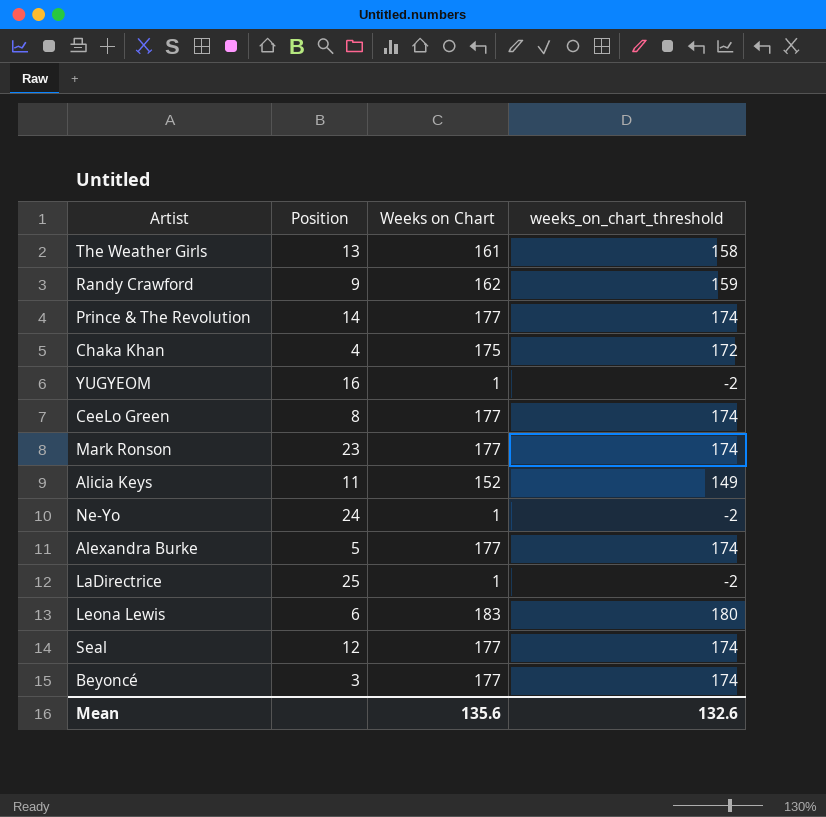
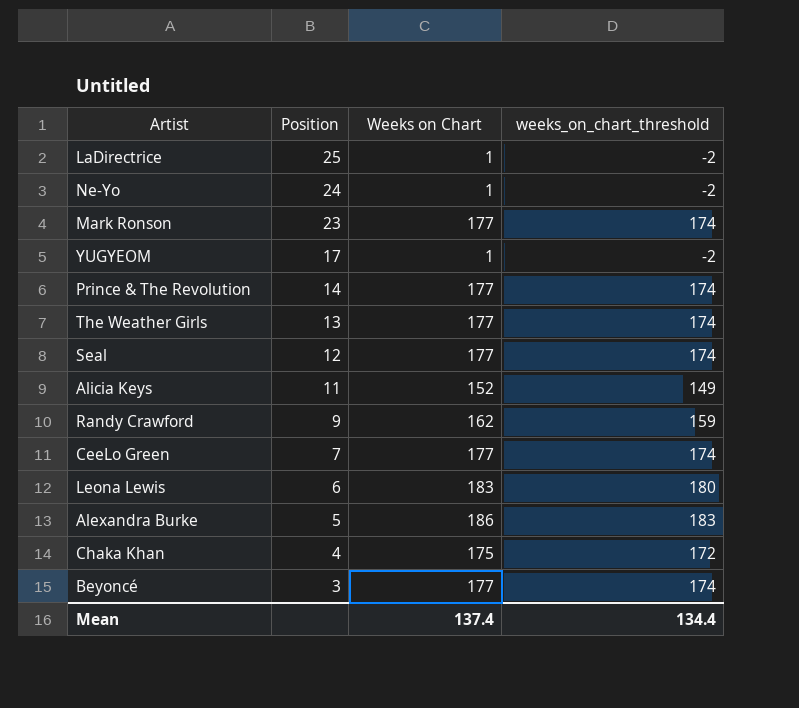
row order: none -> Position descending
YUGYEOM | Position: 16 -> 17
The Weather Girls | Weeks on Chart: 161 -> 177
The Weather Girls | weeks_on_chart_threshold: 158 -> 174
CeeLo Green | Position: 8 -> 7
Alexandra Burke | Weeks on Chart: 177 -> 186
Alexandra Burke | weeks_on_chart_threshold: 174 -> 183
Mean | Weeks on Chart: 135.6 -> 137.4
Mean | weeks_on_chart_threshold: 132.6 -> 134.4

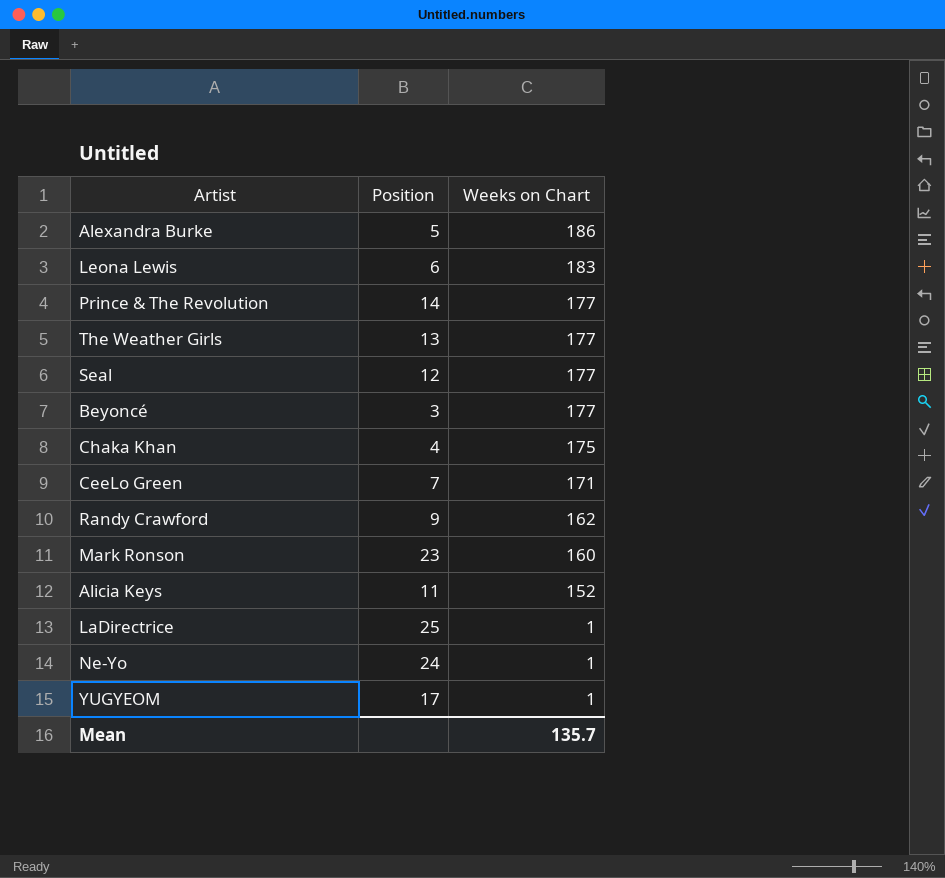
row order: Position descending -> Weeks on Chart descending
column weeks_on_chart_threshold | formula: [Weeks on Chart] - 3 -> none
CeeLo Green | Weeks on Chart: 177 -> 171
Mark Ronson | Weeks on Chart: 177 -> 160
Mean | Weeks on Chart: 137.4 -> 135.7

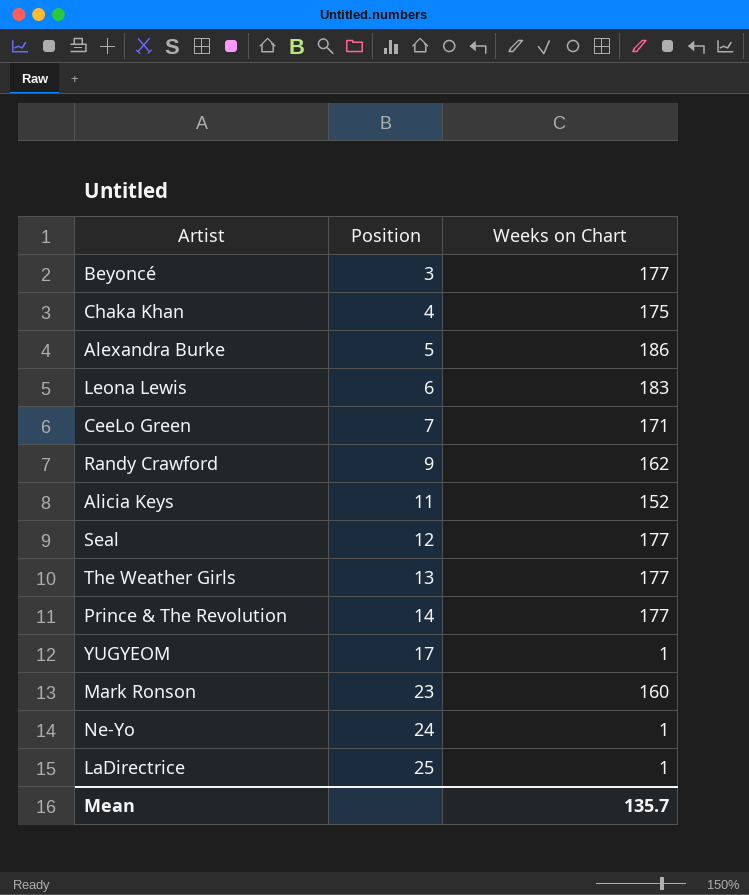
row order: Weeks on Chart descending -> Position ascending

